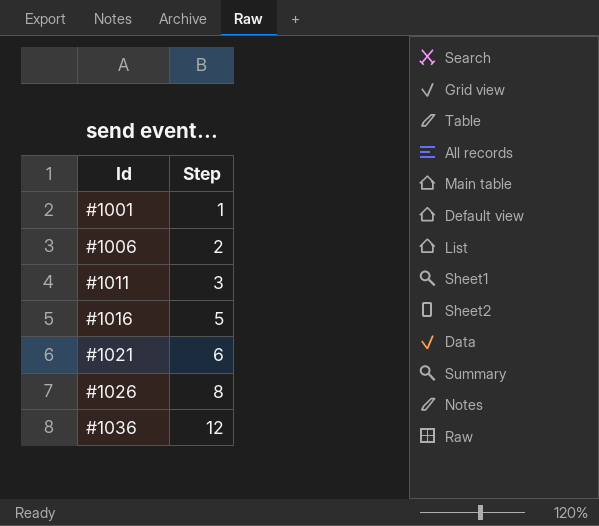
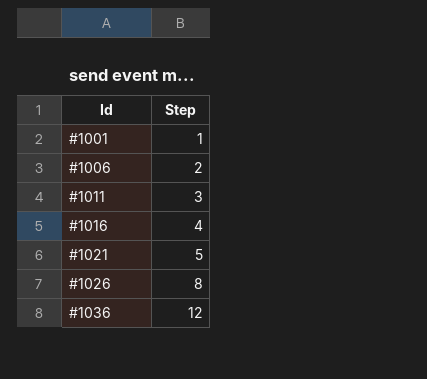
#1016 | Step: 5 -> 4
#1021 | Step: 6 -> 5

